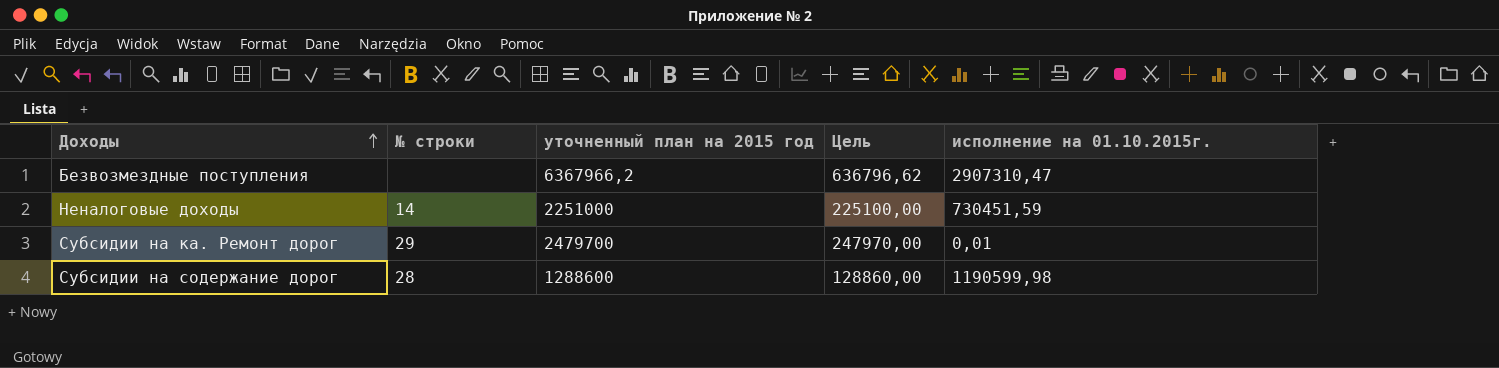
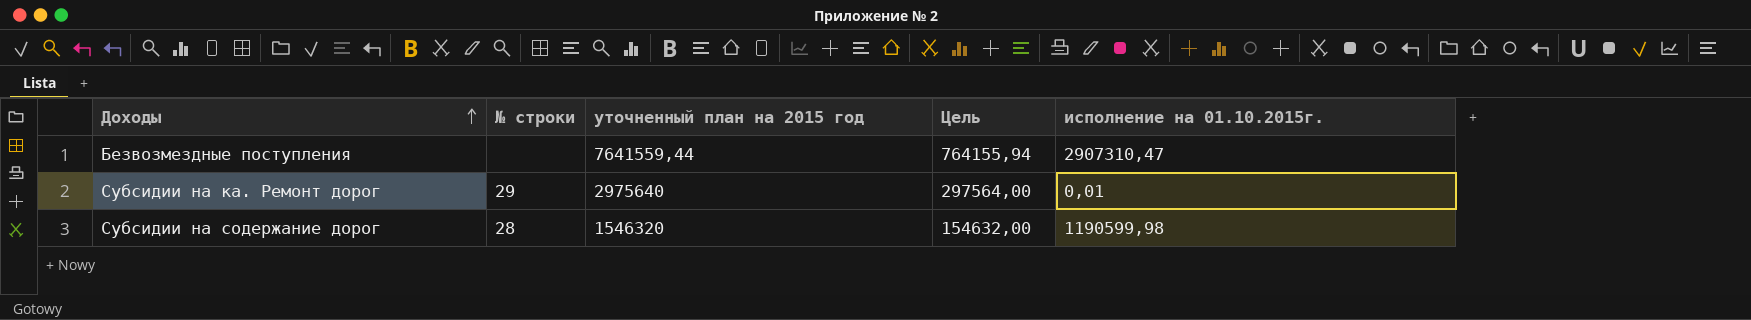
row Неналоговые доходы: 14 | 2251000 | 225100,00 | 730451,59 -> none
Безвозмездные поступления | уточненный план на 2015 год: 6367966,2 -> 7641559,44
Безвозмездные поступления | Цель: 636796,62 -> 764155,94
Субсидии на ка. Ремонт дорог | уточненный план на 2015 год: 2479700 -> 2975640
Субсидии на ка. Ремонт дорог | Цель: 247970,00 -> 297564,00
Субсидии на содержание дорог | уточненный план на 2015 год: 1288600 -> 1546320
Субсидии на содержание дорог | Цель: 128860,00 -> 154632,00

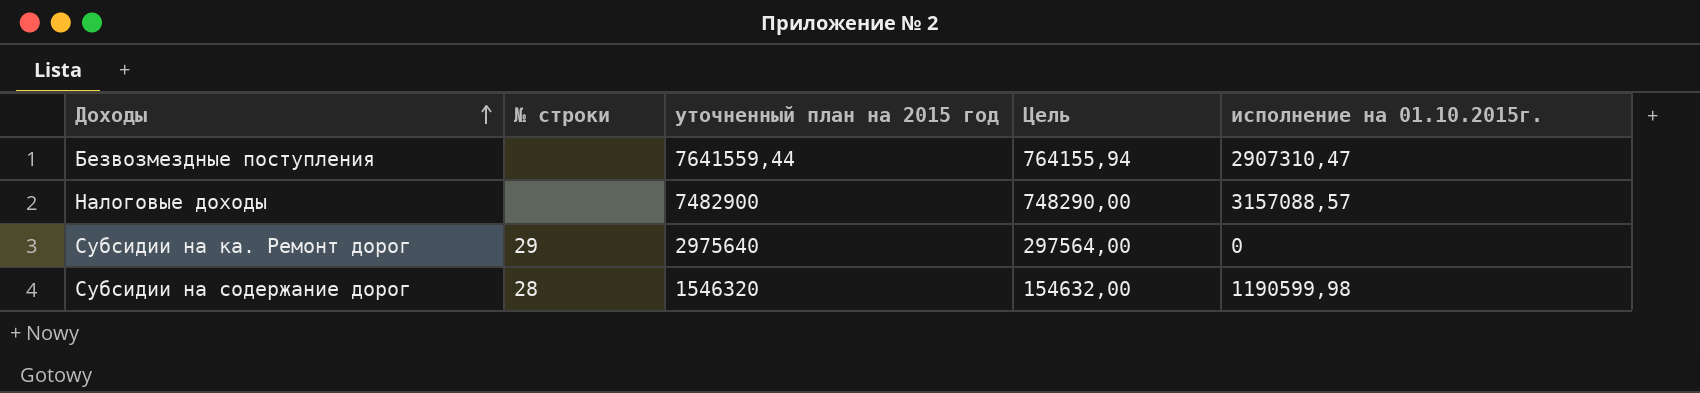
row Налоговые доходы: none -> none | 7482900 | 748290,00 | 3157088,57
Субсидии на ка. Ремонт дорог | исполнение на 01.10.2015г.: 0,01 -> 0

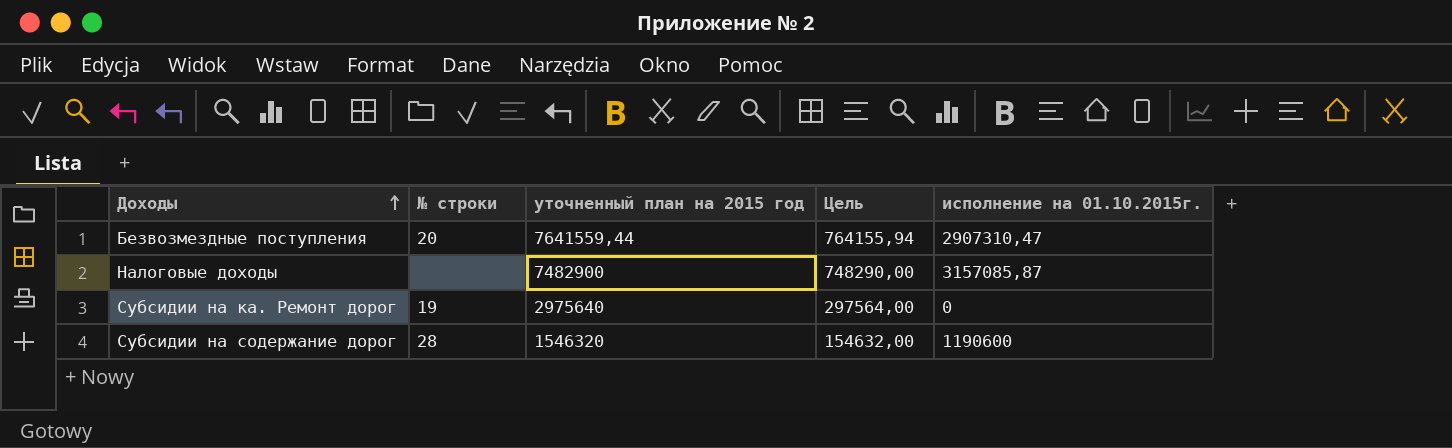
Безвозмездные поступления | № строки: none -> 20
Налоговые доходы | исполнение на 01.10.2015г.: 3157088,57 -> 3157085,87
Субсидии на ка. Ремонт дорог | № строки: 29 -> 19
Субсидии на содержание дорог | исполнение на 01.10.2015г.: 1190599,98 -> 1190600

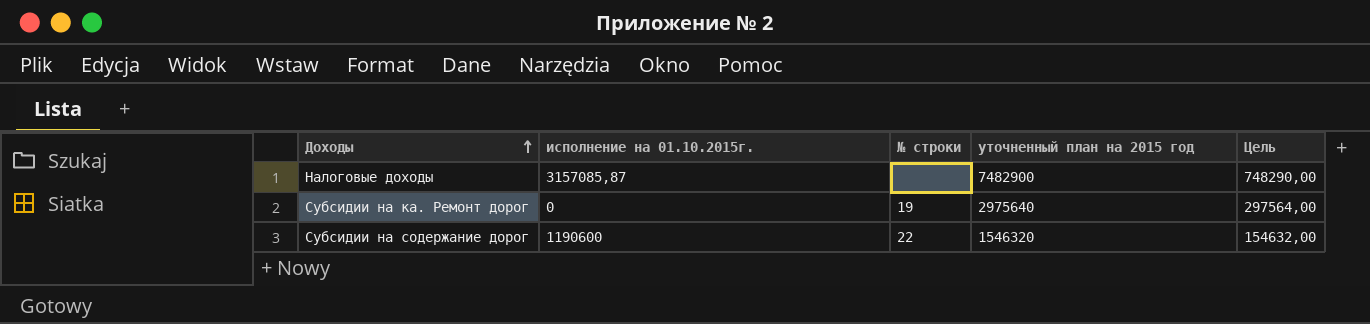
column исполнение на 01.10.2015г. | position: 5 -> 2
row Безвозмездные поступления: 20 | 7641559,44 | 764155,94 | 2907310,47 -> none
Субсидии на содержание дорог | № строки: 28 -> 22

